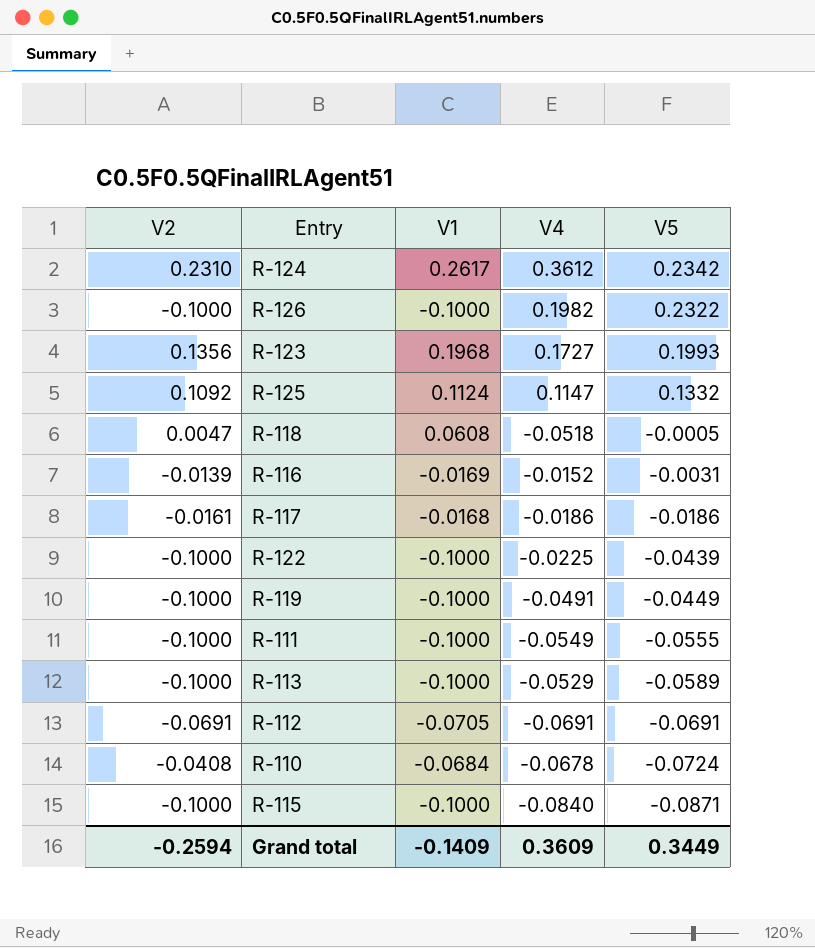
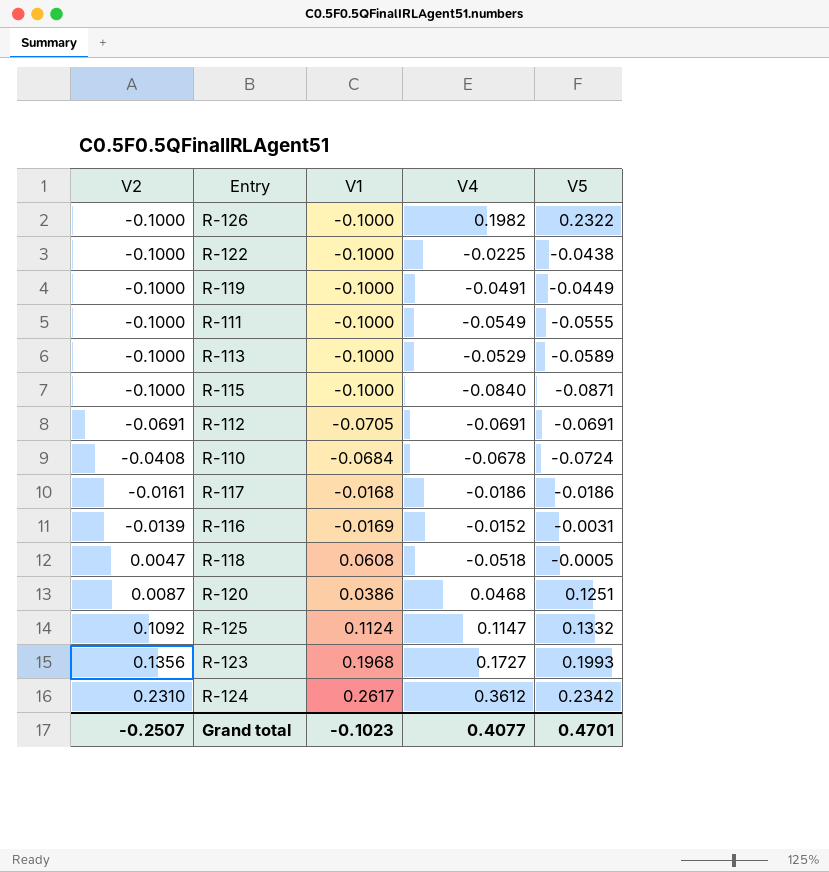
row order: V5 descending -> V2 ascending
R-122 | V5: -0.0439 -> -0.0438
row R-120: none -> 0.0087 | 0.0386 | 0.0468 | 0.1251
Grand total | V2: -0.2594 -> -0.2507
Grand total | V1: -0.1409 -> -0.1023
Grand total | V4: 0.3609 -> 0.4077
Grand total | V5: 0.3449 -> 0.4701

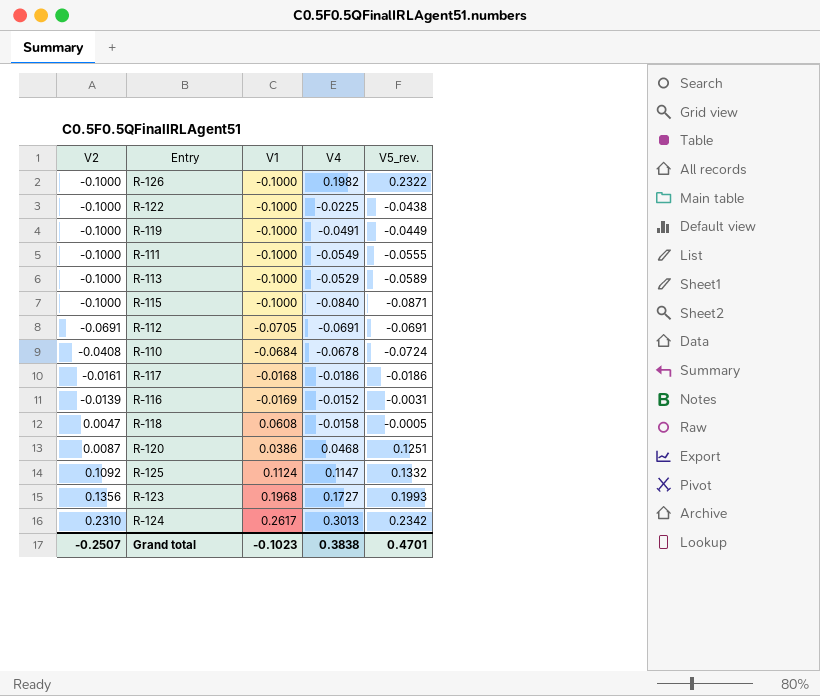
column name: V5 -> V5_rev.
R-118 | V4: -0.0518 -> -0.0158
R-124 | V4: 0.3612 -> 0.3013
Grand total | V4: 0.4077 -> 0.3838

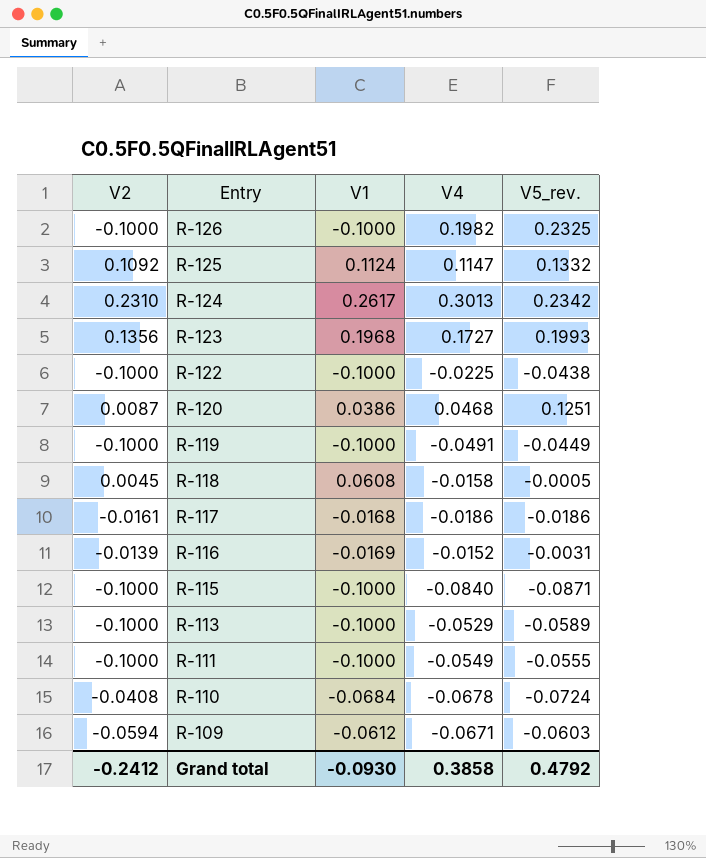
row order: V2 ascending -> Entry descending
row R-112: -0.0691 | -0.0705 | -0.0691 | -0.0691 -> none
R-126 | V5_rev.: 0.2322 -> 0.2325
R-118 | V2: 0.0047 -> 0.0045
row R-109: none -> -0.0594 | -0.0612 | -0.0671 | -0.0603
Grand total | V2: -0.2507 -> -0.2412
Grand total | V1: -0.1023 -> -0.0930
Grand total | V4: 0.3838 -> 0.3858
Grand total | V5_rev.: 0.4701 -> 0.4792

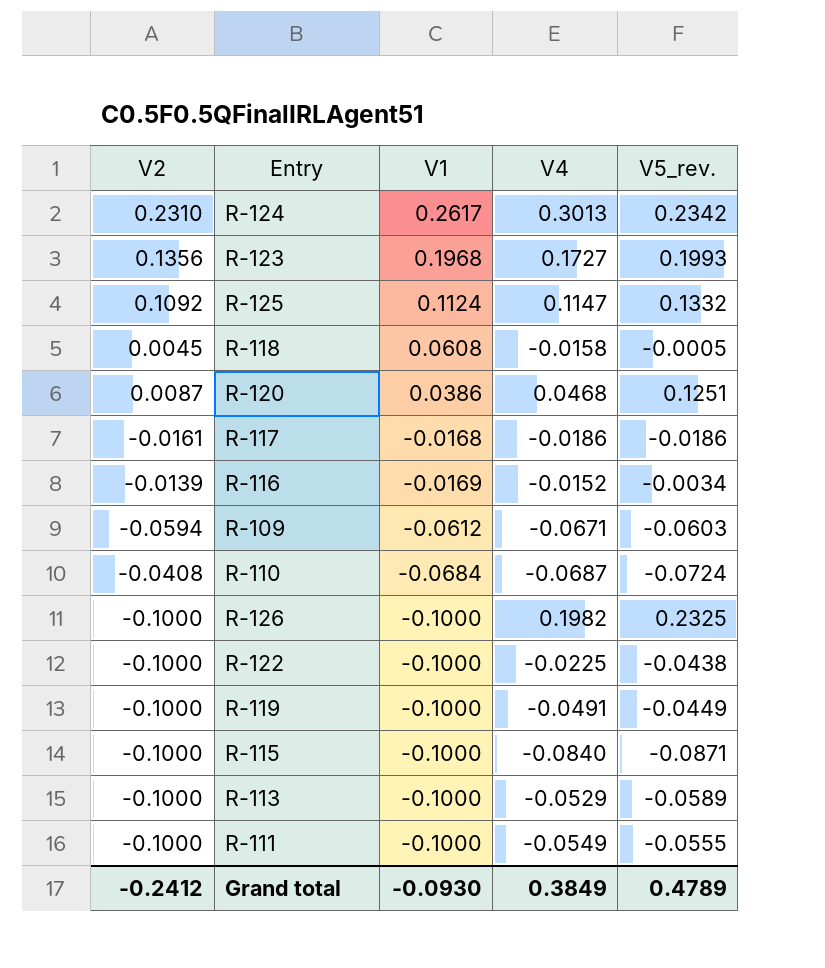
row order: Entry descending -> V1 descending
R-116 | V5_rev.: -0.0031 -> -0.0034
R-110 | V4: -0.0678 -> -0.0687
Grand total | V4: 0.3858 -> 0.3849
Grand total | V5_rev.: 0.4792 -> 0.4789

